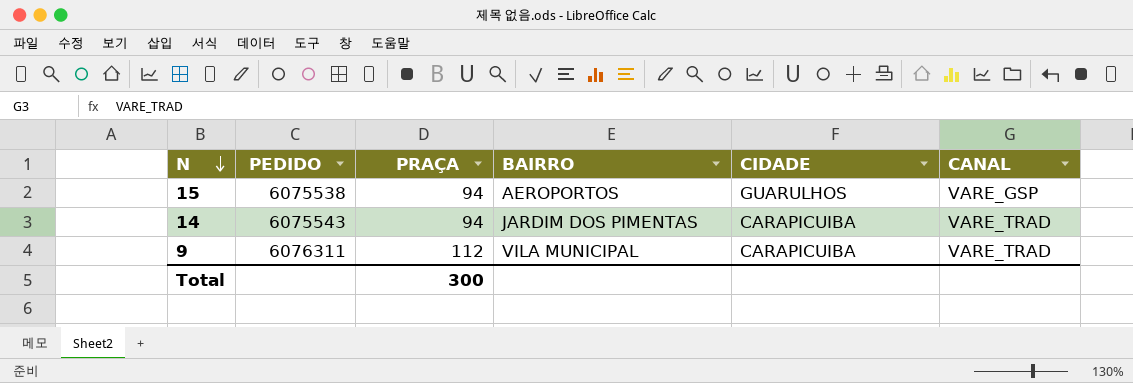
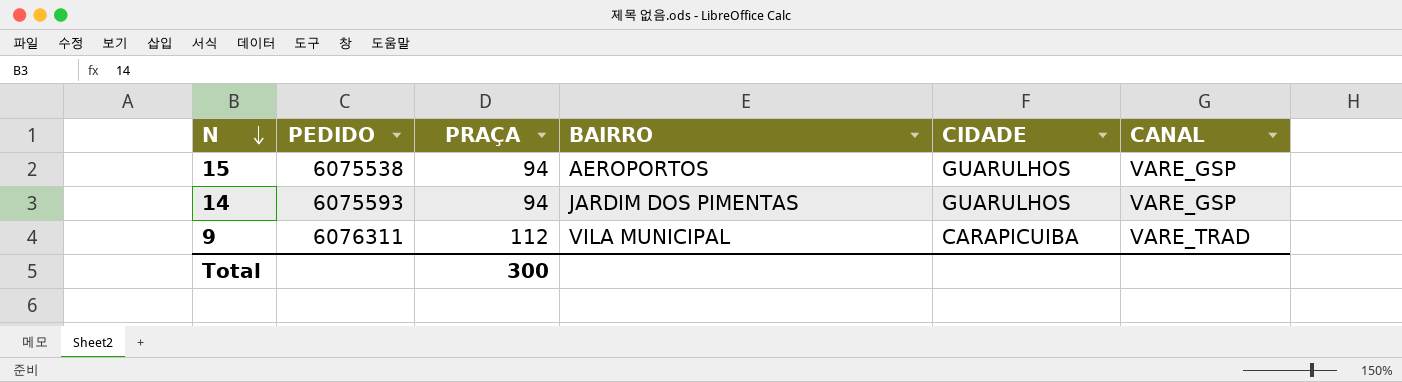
14 | PEDIDO: 6075543 -> 6075593
14 | CIDADE: CARAPICUIBA -> GUARULHOS
14 | CANAL: VARE_TRAD -> VARE_GSP

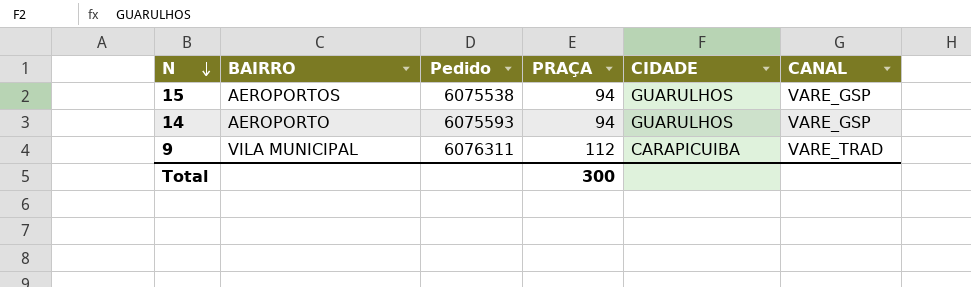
column BAIRRO | position: 4 -> 2
column name: PEDIDO -> Pedido
14 | BAIRRO: JARDIM DOS PIMENTAS -> AEROPORTO

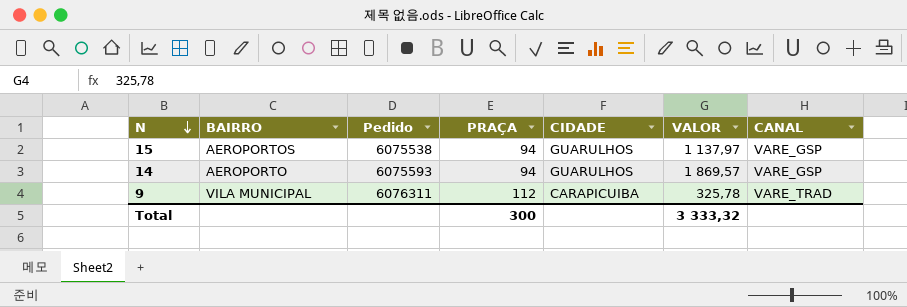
column VALOR | position: none -> 6

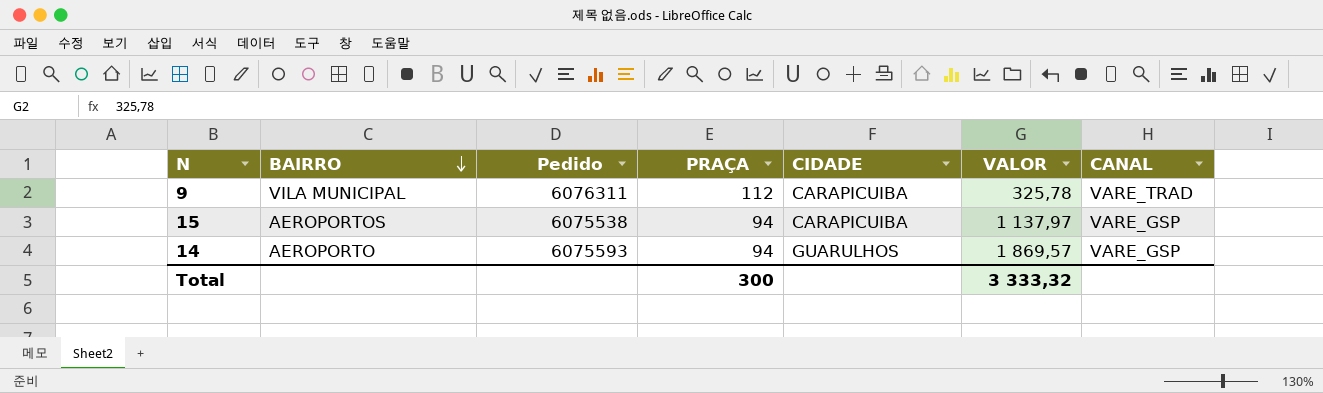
row order: N descending -> BAIRRO descending
15 | CIDADE: GUARULHOS -> CARAPICUIBA

